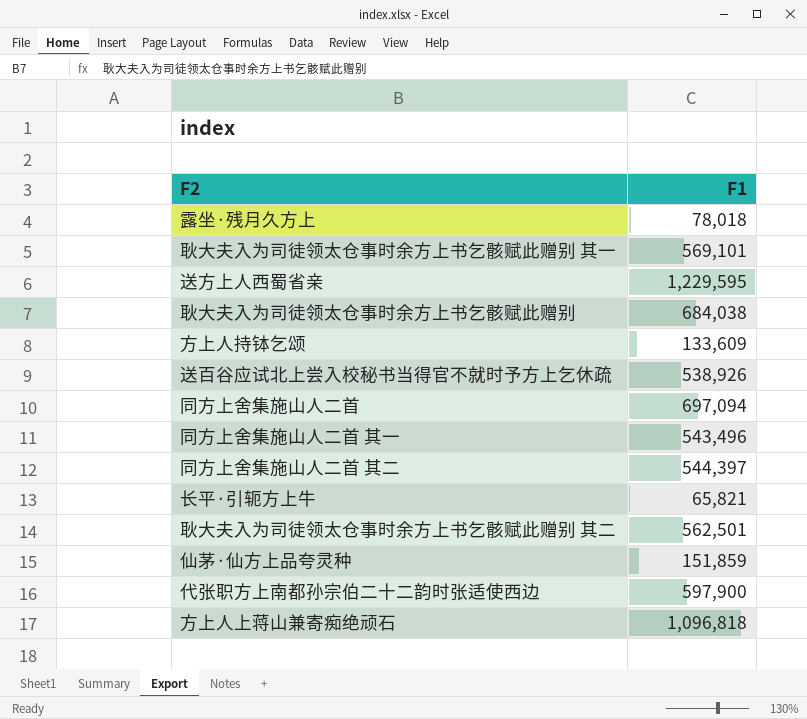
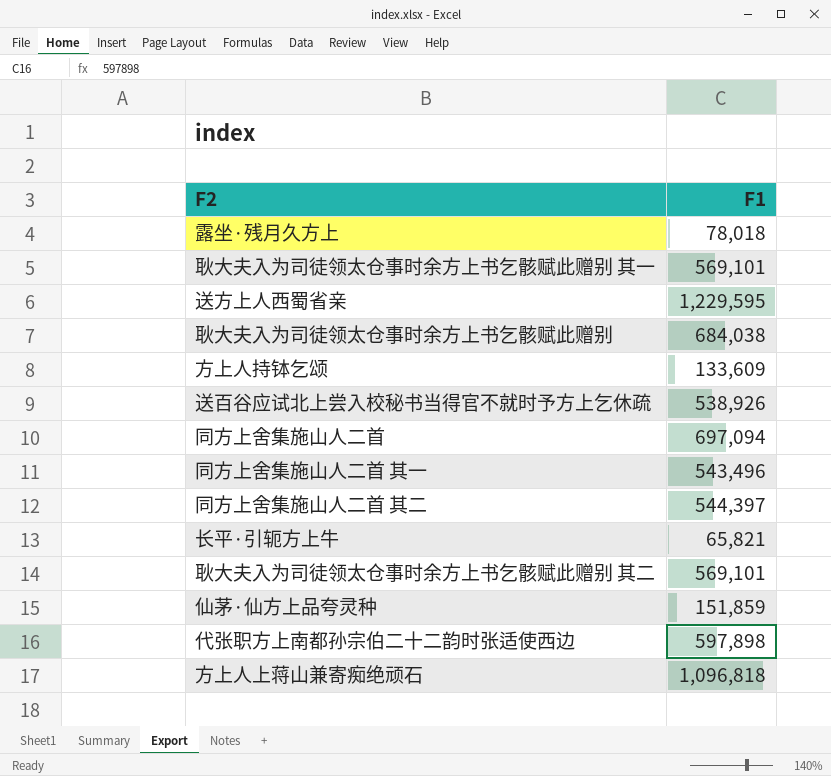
耿大夫入为司徒领太仓事时余方上书乞骸赋此赠别 其二 | F1: 562,501 -> 569,101
代张职方上南都孙宗伯二十二韵时张适使西边 | F1: 597,900 -> 597,898

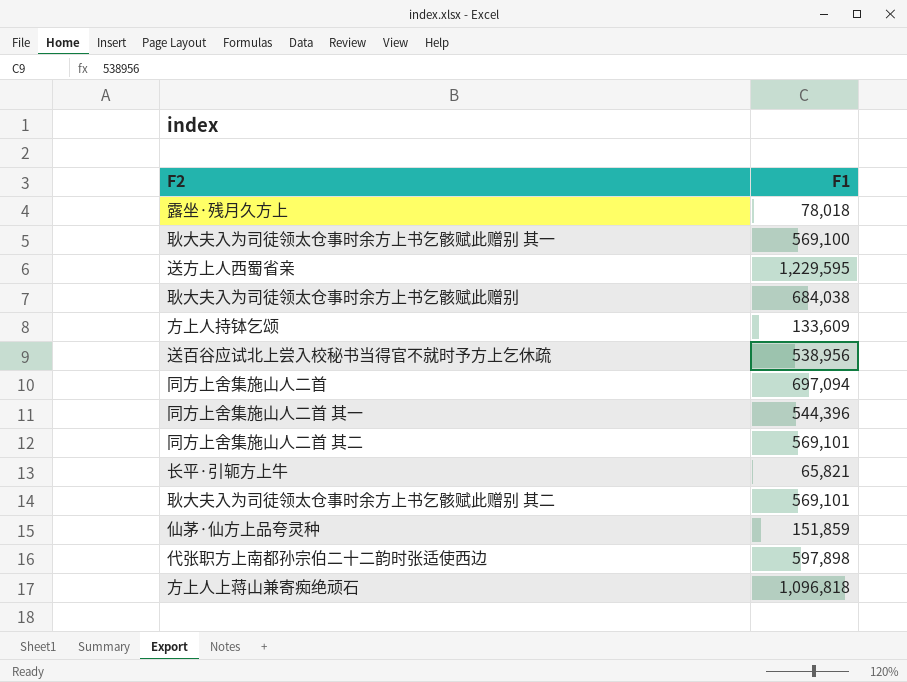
耿大夫入为司徒领太仓事时余方上书乞骸赋此赠别 其一 | F1: 569,101 -> 569,100
送百谷应试北上尝入校秘书当得官不就时予方上乞休疏 | F1: 538,926 -> 538,956
同方上舍集施山人二首 其一 | F1: 543,496 -> 544,396
同方上舍集施山人二首 其二 | F1: 544,397 -> 569,101

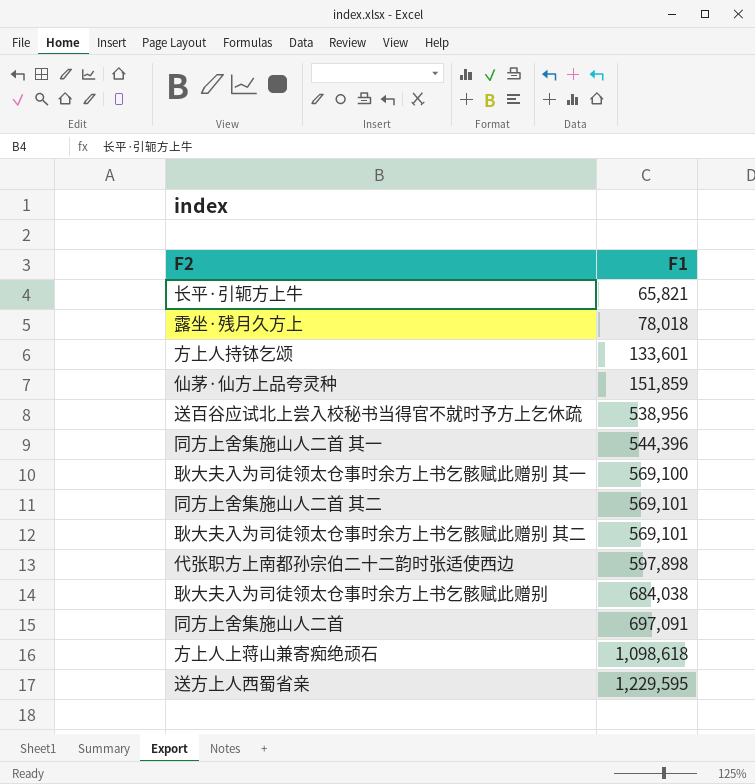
row order: none -> F1 ascending
方上人持钵乞颂 | F1: 133,609 -> 133,601
同方上舍集施山人二首 | F1: 697,094 -> 697,091
方上人上蒋山兼寄痴绝顽石 | F1: 1,096,818 -> 1,098,618

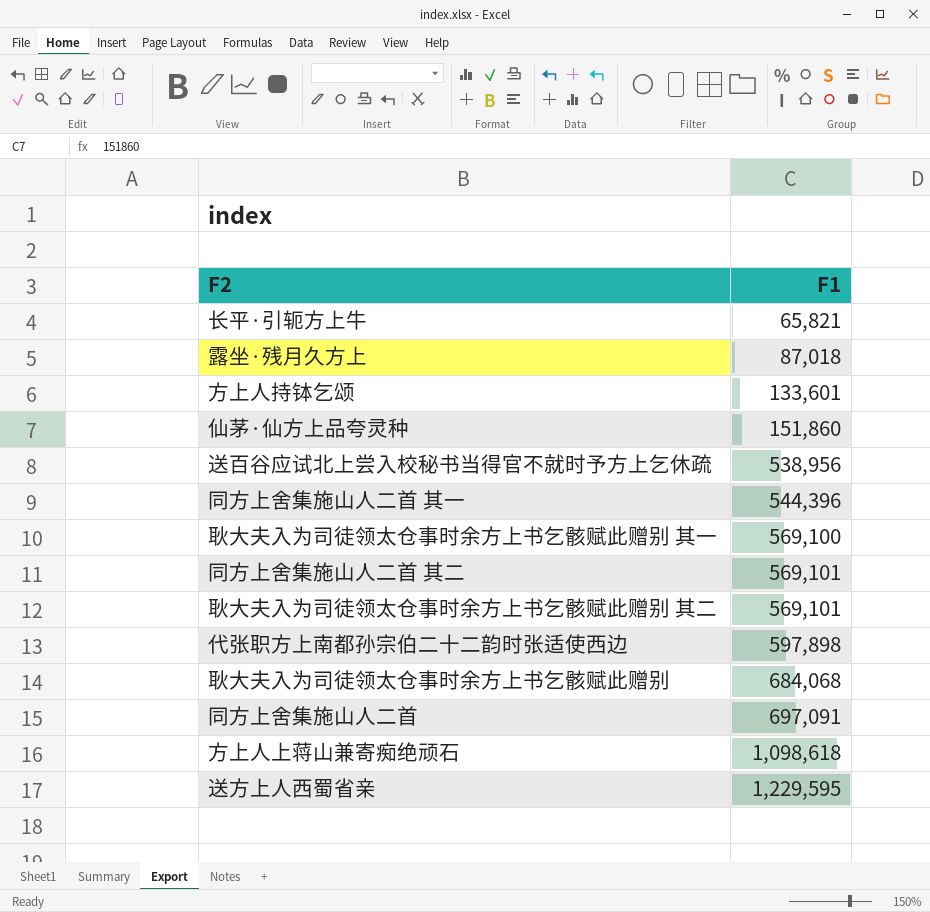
露坐·残月久方上 | F1: 78,018 -> 87,018
仙茅·仙方上品夸灵种 | F1: 151,859 -> 151,860
耿大夫入为司徒领太仓事时余方上书乞骸赋此赠别 | F1: 684,038 -> 684,068

